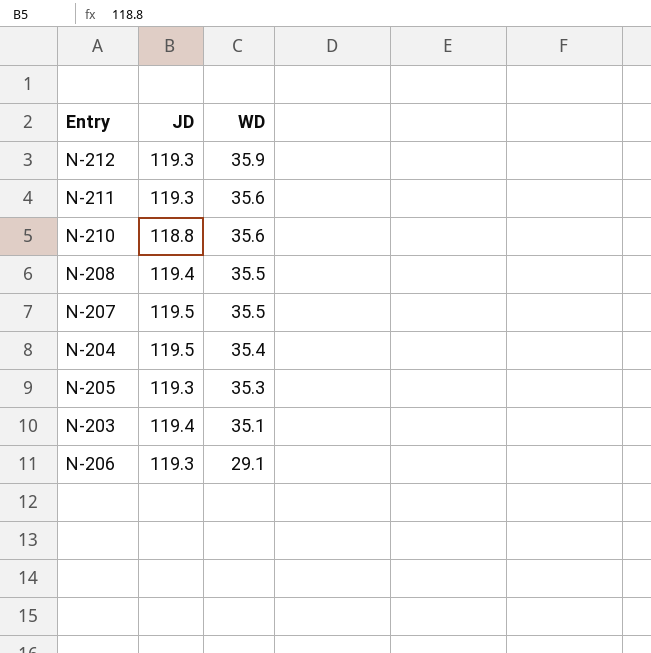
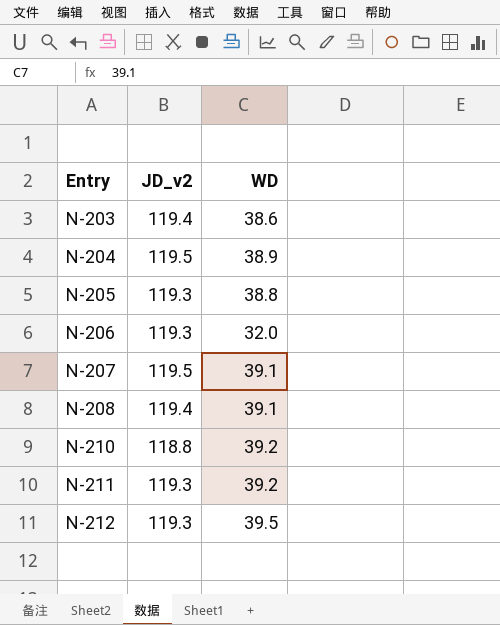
row order: WD descending -> Entry ascending
column name: JD -> JD_v2
N-203 | WD: 35.1 -> 38.6
N-204 | WD: 35.4 -> 38.9
N-205 | WD: 35.3 -> 38.8
N-206 | WD: 29.1 -> 32.0
N-207 | WD: 35.5 -> 39.1
N-208 | WD: 35.5 -> 39.1
N-210 | WD: 35.6 -> 39.2
N-211 | WD: 35.6 -> 39.2
N-212 | WD: 35.9 -> 39.5

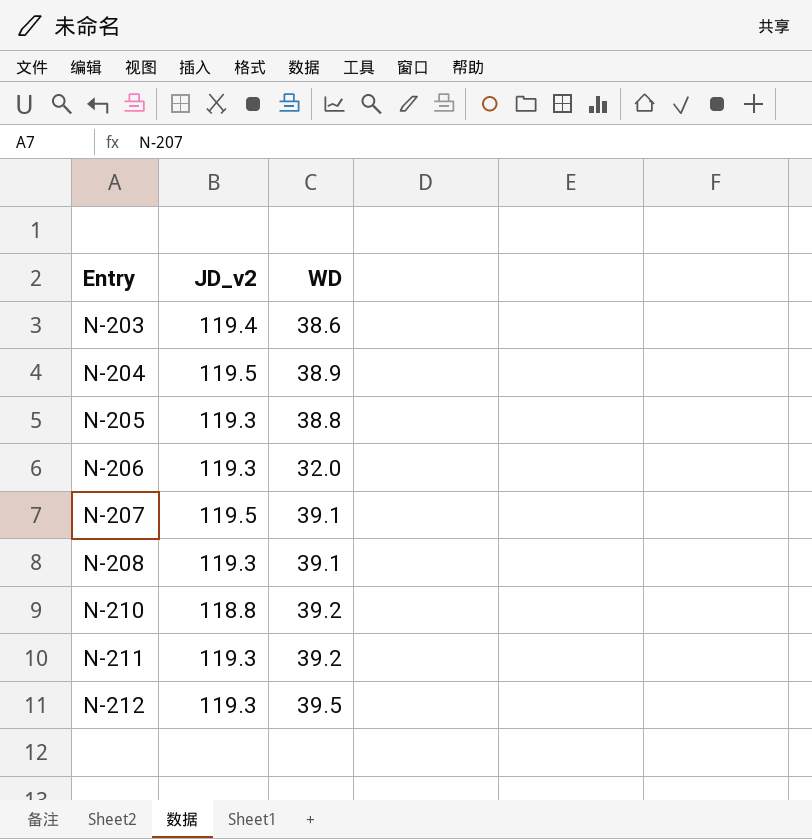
N-208 | JD_v2: 119.4 -> 119.3

